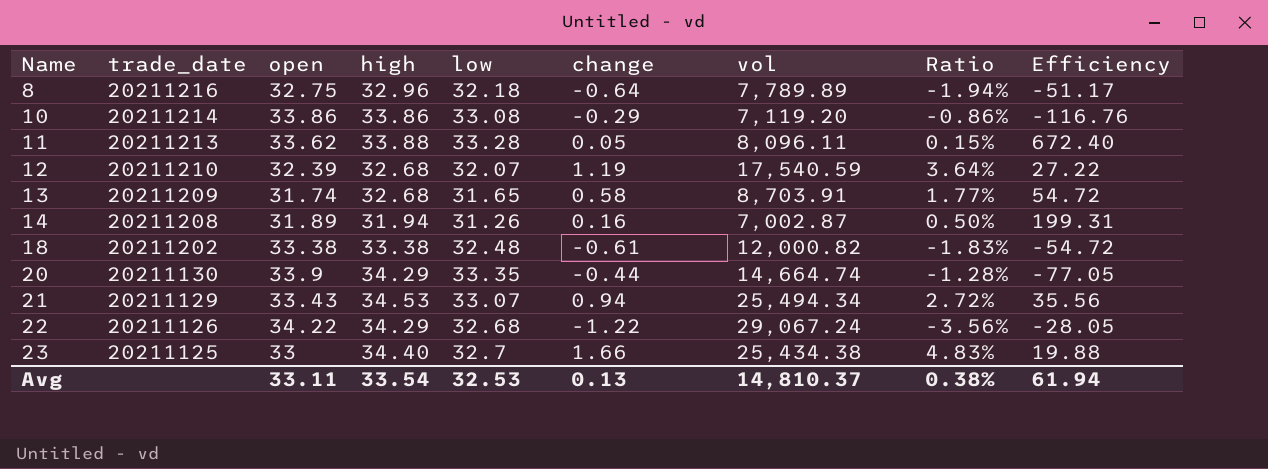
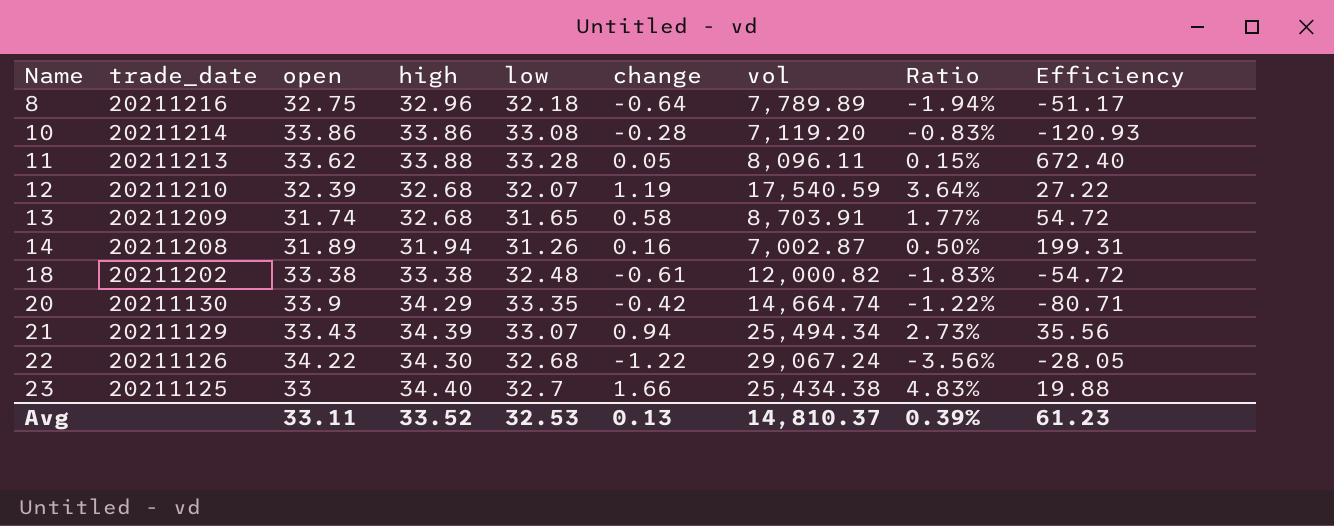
10 | change: -0.29 -> -0.28
10 | Ratio: -0.86% -> -0.83%
10 | Efficiency: -116.76 -> -120.93
20 | change: -0.44 -> -0.42
20 | Ratio: -1.28% -> -1.22%
20 | Efficiency: -77.05 -> -80.71
21 | high: 34.53 -> 34.39
21 | Ratio: 2.72% -> 2.73%
22 | high: 34.29 -> 34.30
Avg | high: 33.54 -> 33.52
Avg | Ratio: 0.38% -> 0.39%
Avg | Efficiency: 61.94 -> 61.23

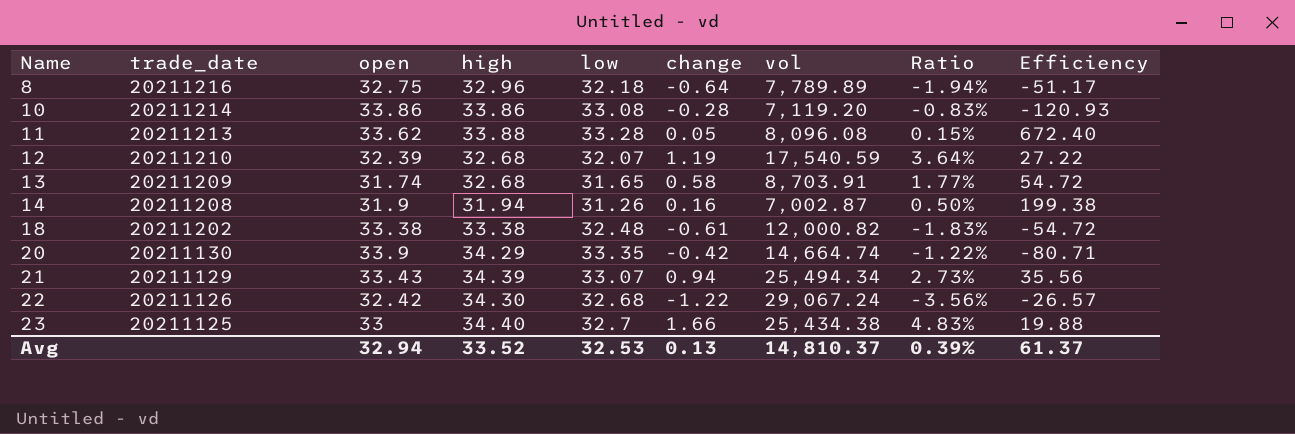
11 | vol: 8,096.11 -> 8,096.08
14 | open: 31.89 -> 31.9
14 | Efficiency: 199.31 -> 199.38
22 | open: 34.22 -> 32.42
22 | Efficiency: -28.05 -> -26.57
Avg | open: 33.11 -> 32.94
Avg | Efficiency: 61.23 -> 61.37

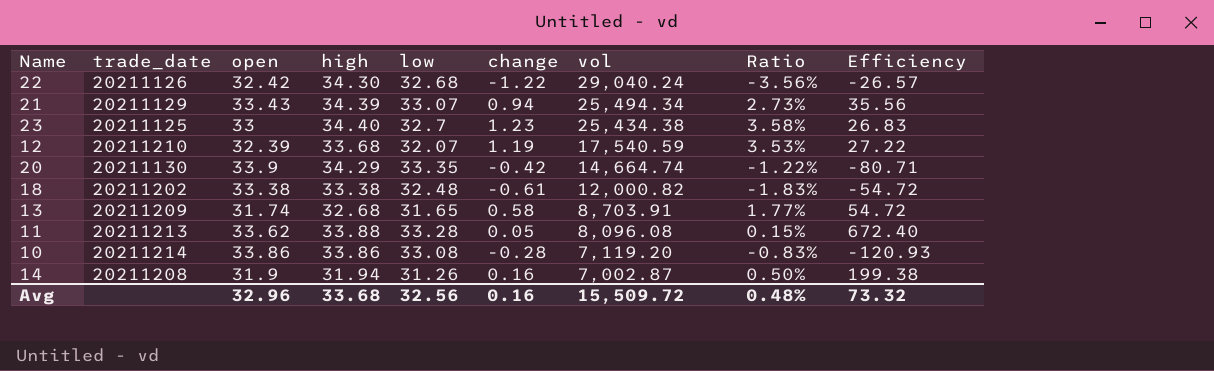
row order: Name ascending -> vol descending
row 8: 20211216 | 32.75 | 32.96 | 32.18 | -0.64 | 7,789.89 | -1.94% | -51.17 -> none
22 | vol: 29,067.24 -> 29,040.24
23 | change: 1.66 -> 1.23
23 | Ratio: 4.83% -> 3.58%
23 | Efficiency: 19.88 -> 26.83
12 | high: 32.68 -> 33.68
12 | Ratio: 3.64% -> 3.53%
Avg | open: 32.94 -> 32.96
Avg | high: 33.52 -> 33.68
Avg | low: 32.53 -> 32.56
Avg | change: 0.13 -> 0.16
Avg | vol: 14,810.37 -> 15,509.72
Avg | Ratio: 0.39% -> 0.48%
Avg | Efficiency: 61.37 -> 73.32

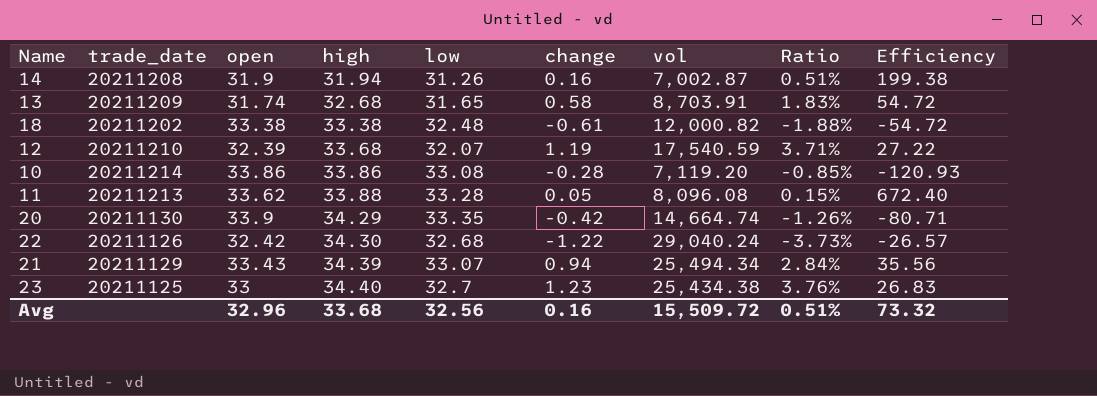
row order: vol descending -> high ascending
column Ratio | formula: [change] / [high] -> [change] / [low]
Avg | Ratio: 0.48% -> 0.51%

